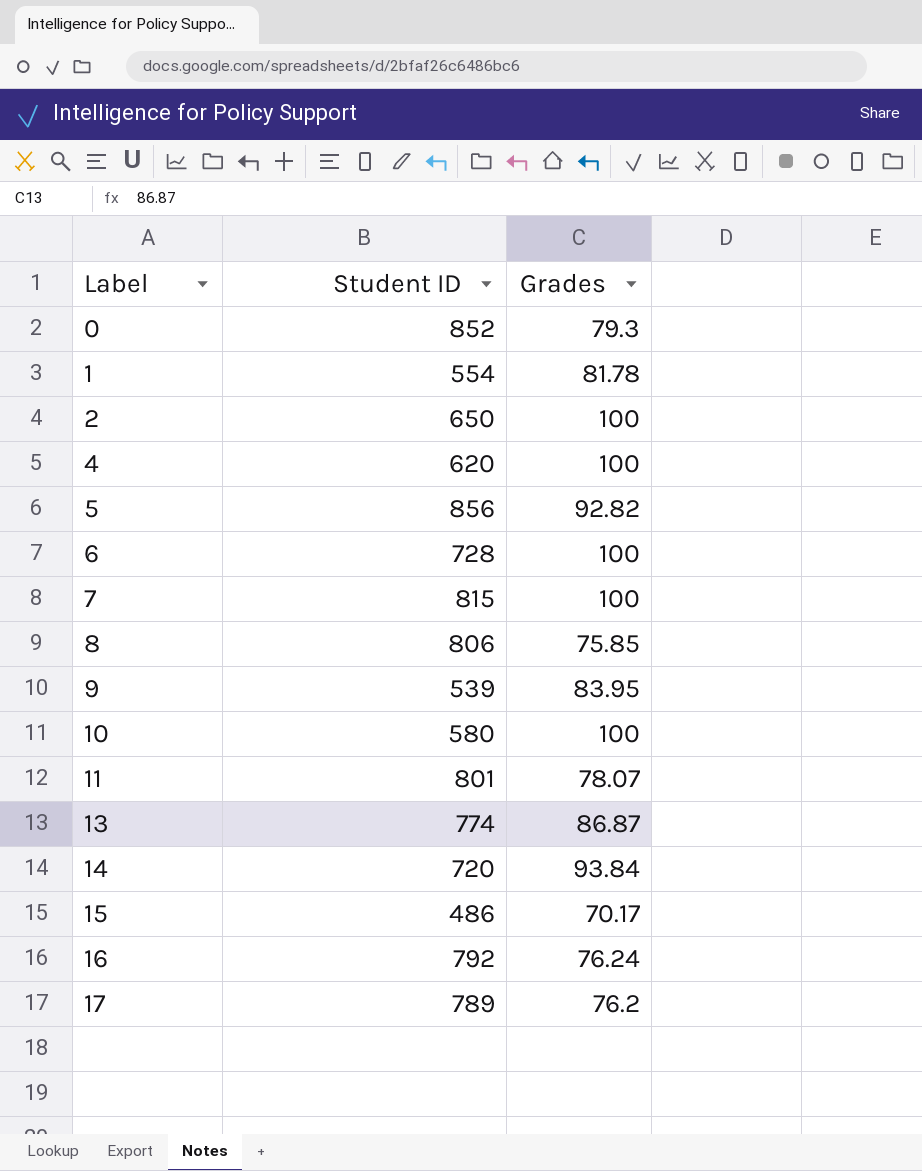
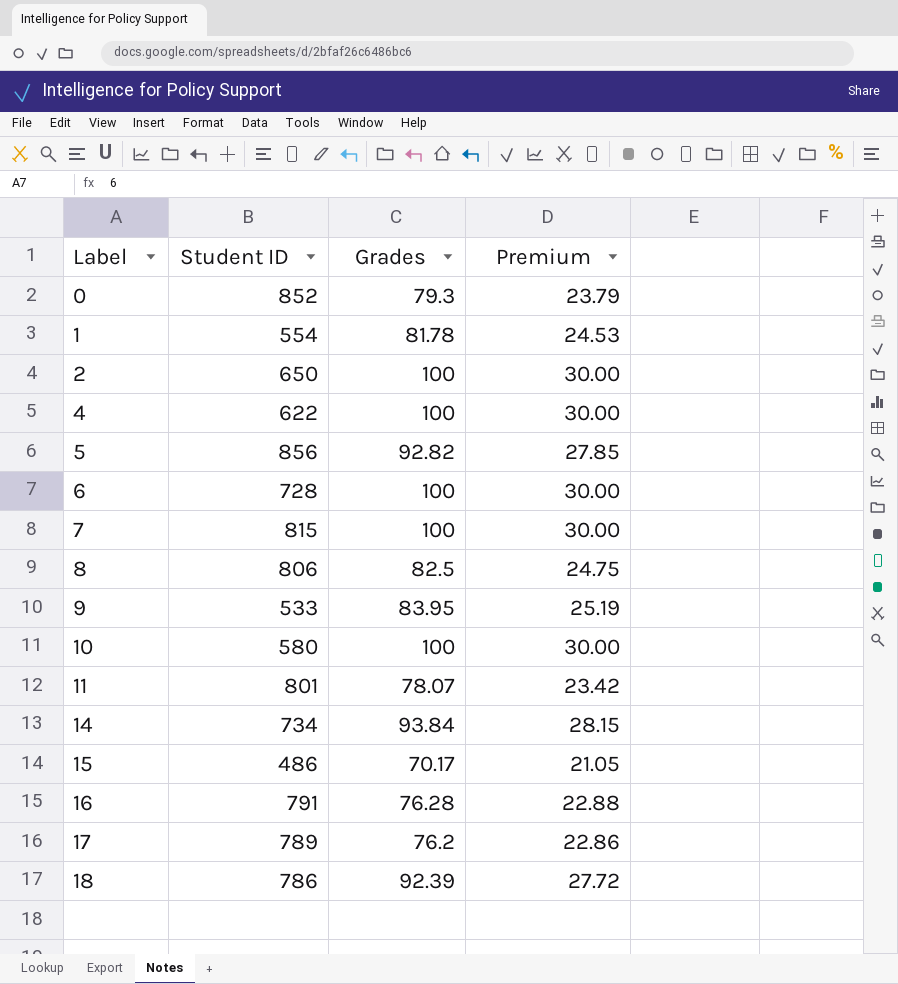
column Premium | formula: none -> [Grades] * 0.3
row 13: 774 | 86.87 -> none
4 | Student ID: 620 -> 622
8 | Grades: 75.85 -> 82.5
9 | Student ID: 539 -> 533
14 | Student ID: 720 -> 734
16 | Student ID: 792 -> 791
16 | Grades: 76.24 -> 76.28
row 18: none -> 786 | 92.39 | 27.72

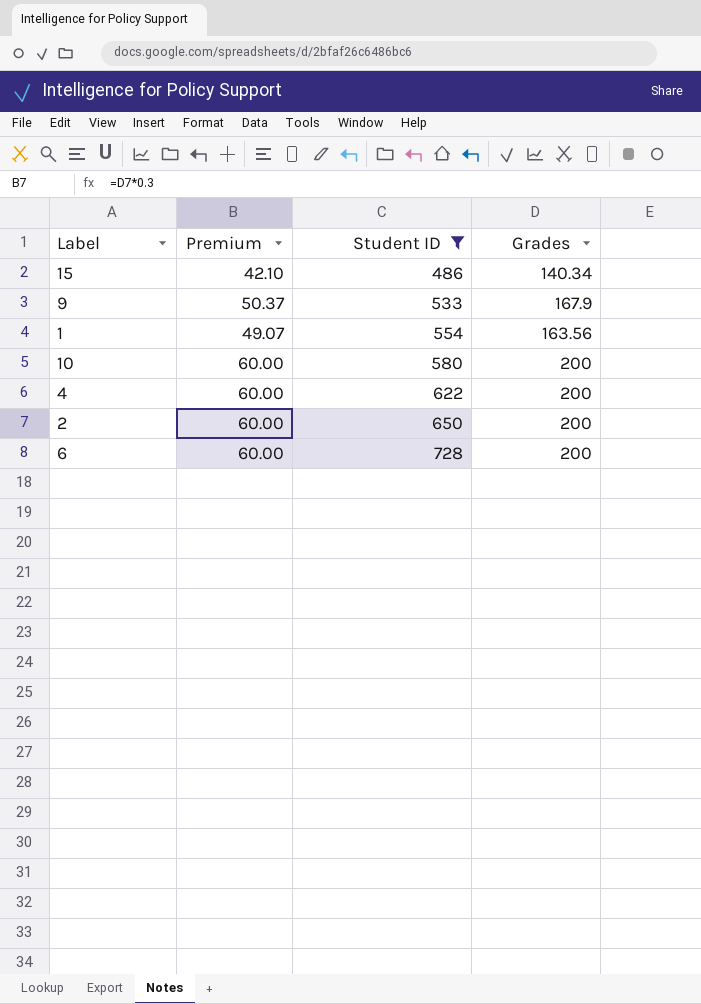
filter: none -> Student ID <= 728
row order: Label ascending -> Student ID ascending
column Premium | position: 4 -> 2
15 | Premium: 21.05 -> 42.10
15 | Grades: 70.17 -> 140.34
9 | Premium: 25.19 -> 50.37
9 | Grades: 83.95 -> 167.9
1 | Premium: 24.53 -> 49.07
1 | Grades: 81.78 -> 163.56
10 | Premium: 30.00 -> 60.00
10 | Grades: 100 -> 200
4 | Premium: 30.00 -> 60.00
4 | Grades: 100 -> 200
2 | Premium: 30.00 -> 60.00
2 | Grades: 100 -> 200
6 | Premium: 30.00 -> 60.00
6 | Grades: 100 -> 200

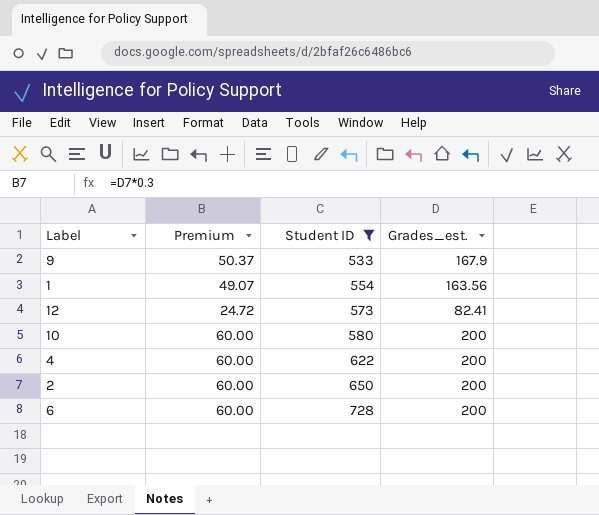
column name: Grades -> Grades_est.
row 15: 42.10 | 486 | 140.34 -> none
row 12: none -> 24.72 | 573 | 82.41

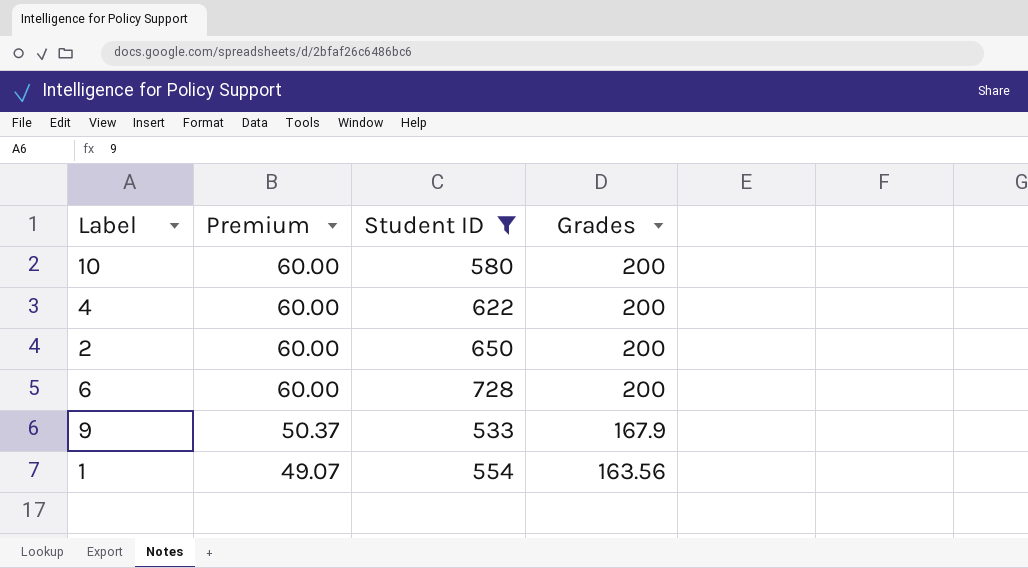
row order: Student ID ascending -> Premium descending
column name: Grades_est. -> Grades
row 12: 24.72 | 573 | 82.41 -> none

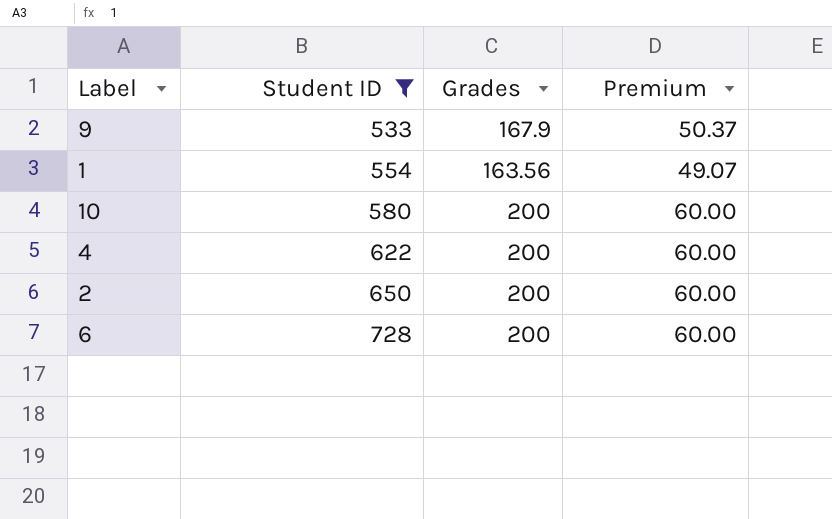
row order: Premium descending -> Student ID ascending
column Premium | position: 2 -> 4

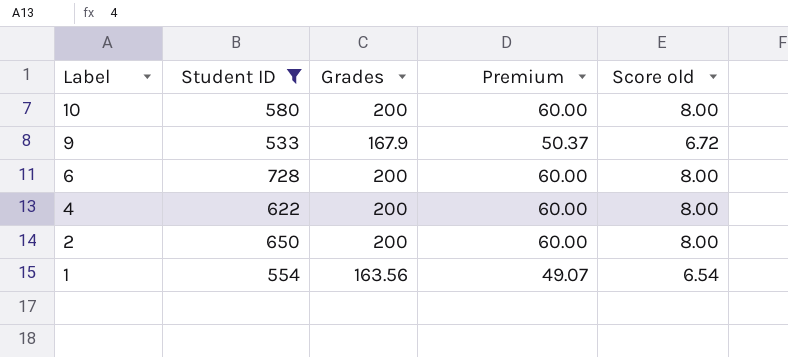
row order: Student ID ascending -> Label descending
column Score old | formula: none -> [Grades] * 0.04

